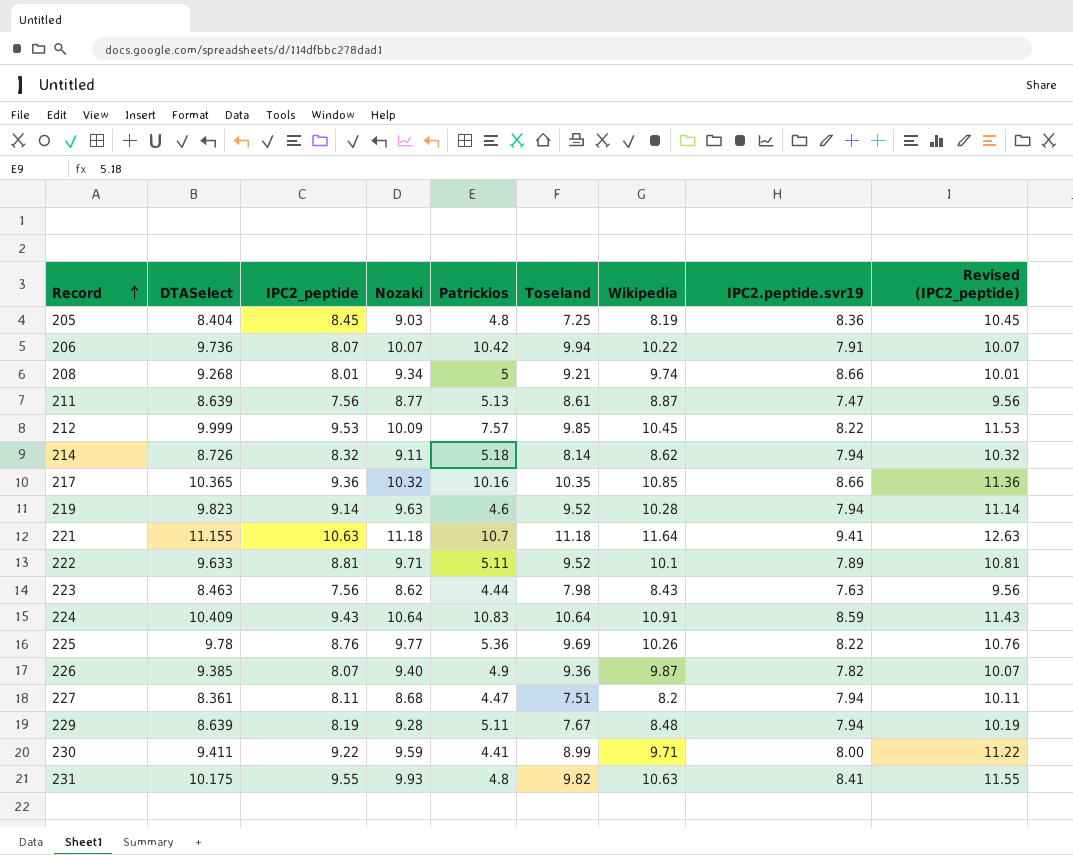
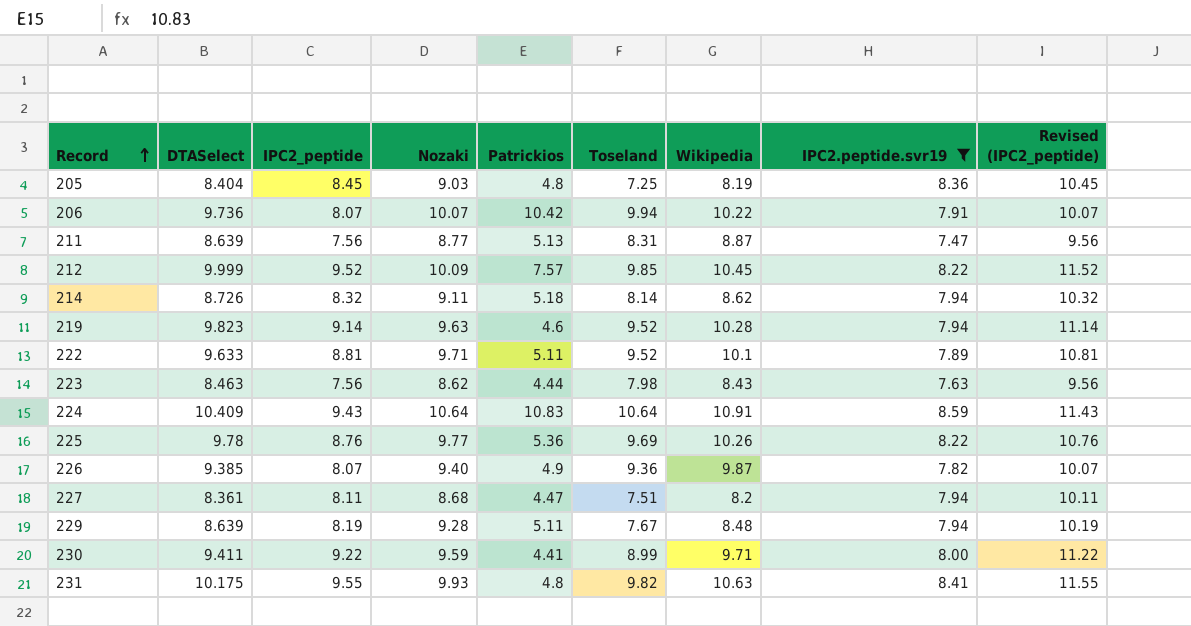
filter: none -> IPC2.peptide.svr19 <= 8.59
211 | Toseland: 8.61 -> 8.31
212 | IPC2_peptide: 9.53 -> 9.52
212 | Revised (IPC2_peptide): 11.53 -> 11.52

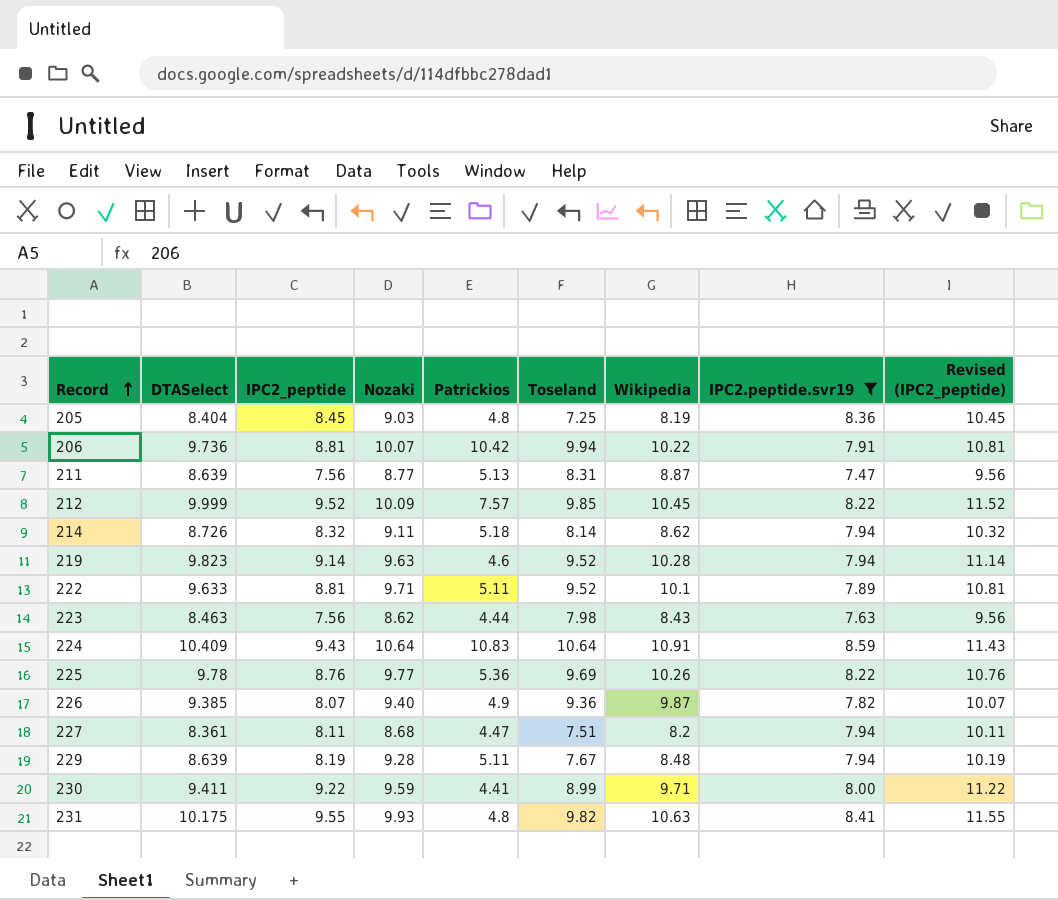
206 | IPC2_peptide: 8.07 -> 8.81
206 | Revised (IPC2_peptide): 10.07 -> 10.81

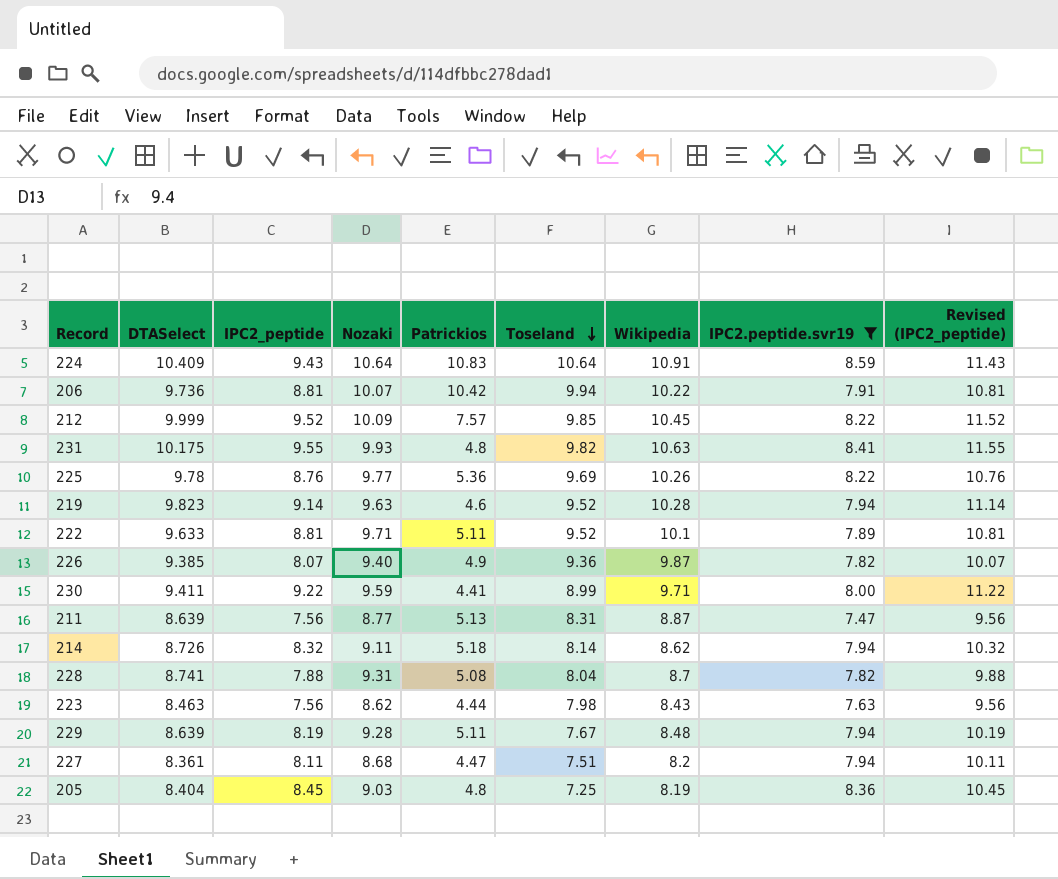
row order: Record ascending -> Toseland descending
row 228: none -> 8.741 | 7.88 | 9.31 | 5.08 | 8.04 | 8.7 | 7.82 | 9.88

